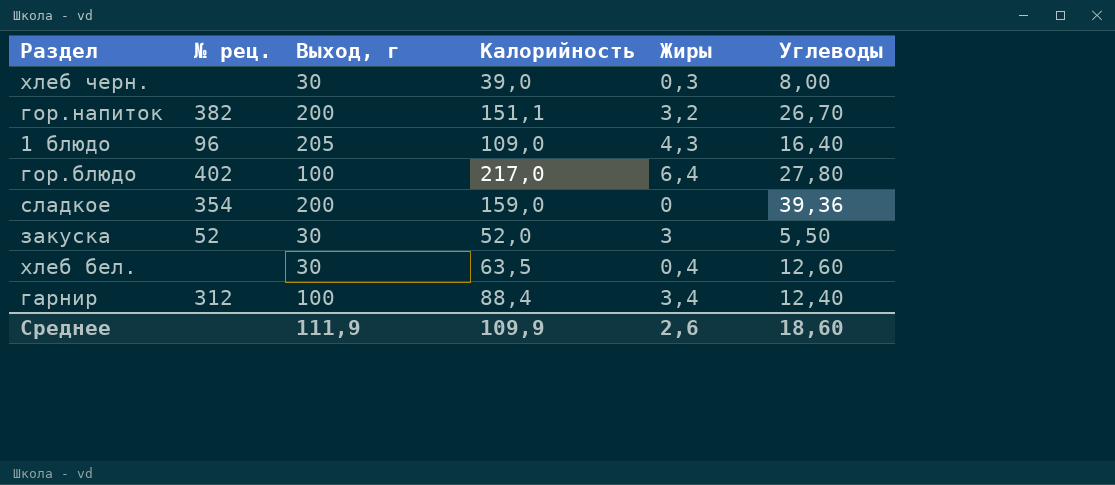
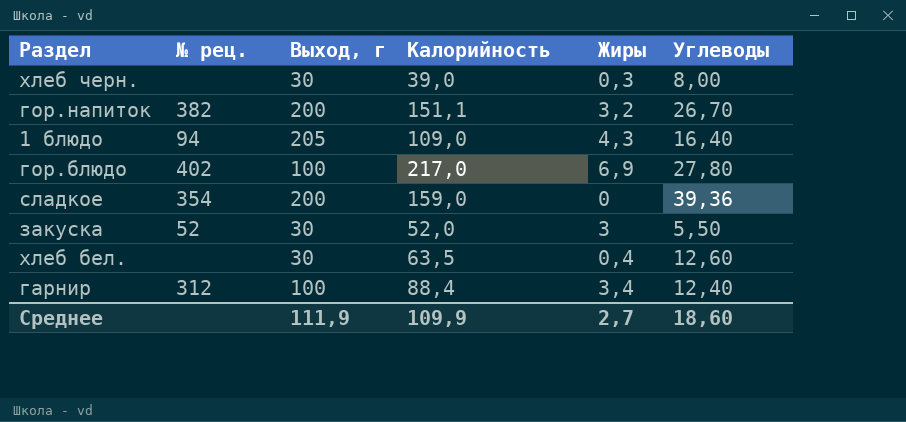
1 блюдо | № рец.: 96 -> 94
гор.блюдо | Жиры: 6,4 -> 6,9
Среднее | Жиры: 2,6 -> 2,7

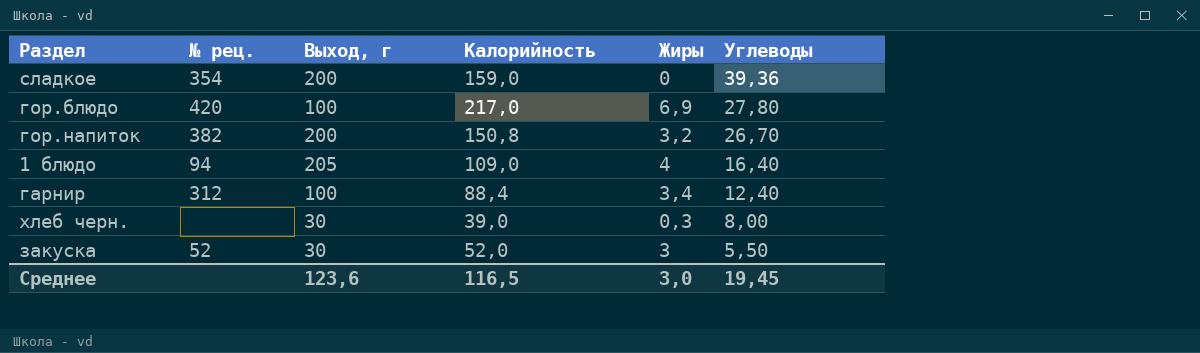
row order: none -> Углеводы descending
row хлеб бел.: none | 30 | 63,5 | 0,4 | 12,60 -> none
гор.блюдо | № рец.: 402 -> 420
гор.напиток | Калорийность: 151,1 -> 150,8
1 блюдо | Жиры: 4,3 -> 4
Среднее | Выход, г: 111,9 -> 123,6
Среднее | Калорийность: 109,9 -> 116,5
Среднее | Жиры: 2,7 -> 3,0
Среднее | Углеводы: 18,60 -> 19,45

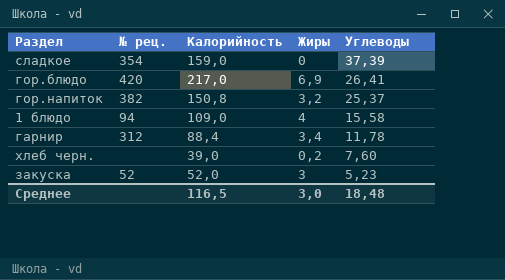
column Выход, г | position: 3 -> none
сладкое | Углеводы: 39,36 -> 37,39
гор.блюдо | Углеводы: 27,80 -> 26,41
гор.напиток | Углеводы: 26,70 -> 25,37
1 блюдо | Углеводы: 16,40 -> 15,58
гарнир | Углеводы: 12,40 -> 11,78
хлеб черн. | Жиры: 0,3 -> 0,2
хлеб черн. | Углеводы: 8,00 -> 7,60
закуска | Углеводы: 5,50 -> 5,23
Среднее | Углеводы: 19,45 -> 18,48

